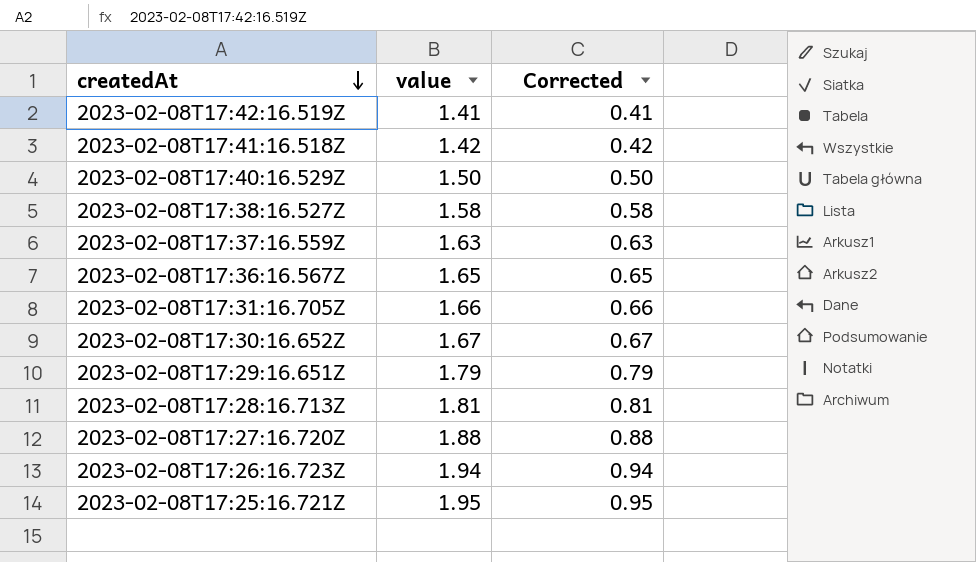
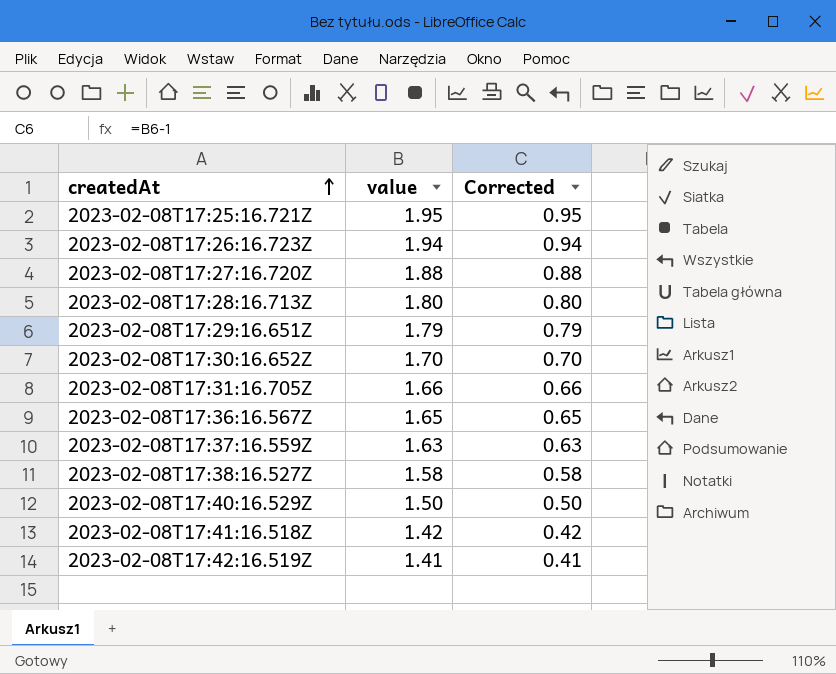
row order: createdAt descending -> createdAt ascending
2023-02-08T17:28:16.713Z | value: 1.81 -> 1.80
2023-02-08T17:28:16.713Z | Corrected: 0.81 -> 0.80
2023-02-08T17:30:16.652Z | value: 1.67 -> 1.70
2023-02-08T17:30:16.652Z | Corrected: 0.67 -> 0.70

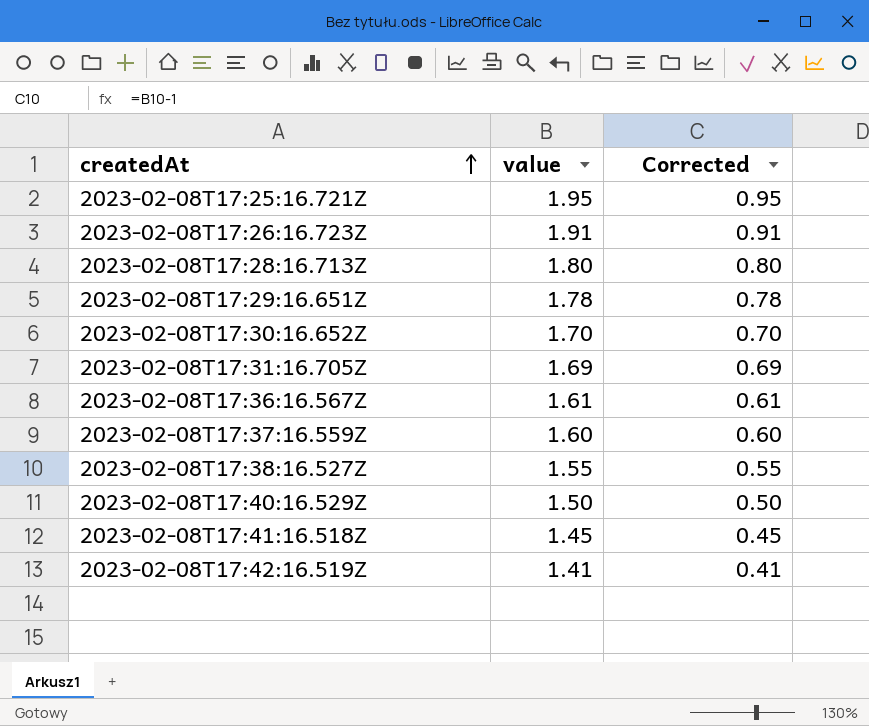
row 2023-02-08T17:27:16.720Z: 1.88 | 0.88 -> none
2023-02-08T17:26:16.723Z | value: 1.94 -> 1.91
2023-02-08T17:26:16.723Z | Corrected: 0.94 -> 0.91
2023-02-08T17:29:16.651Z | value: 1.79 -> 1.78
2023-02-08T17:29:16.651Z | Corrected: 0.79 -> 0.78
2023-02-08T17:31:16.705Z | value: 1.66 -> 1.69
2023-02-08T17:31:16.705Z | Corrected: 0.66 -> 0.69
2023-02-08T17:36:16.567Z | value: 1.65 -> 1.61
2023-02-08T17:36:16.567Z | Corrected: 0.65 -> 0.61
2023-02-08T17:37:16.559Z | value: 1.63 -> 1.60
2023-02-08T17:37:16.559Z | Corrected: 0.63 -> 0.60
2023-02-08T17:38:16.527Z | value: 1.58 -> 1.55
2023-02-08T17:38:16.527Z | Corrected: 0.58 -> 0.55
2023-02-08T17:41:16.518Z | value: 1.42 -> 1.45
2023-02-08T17:41:16.518Z | Corrected: 0.42 -> 0.45

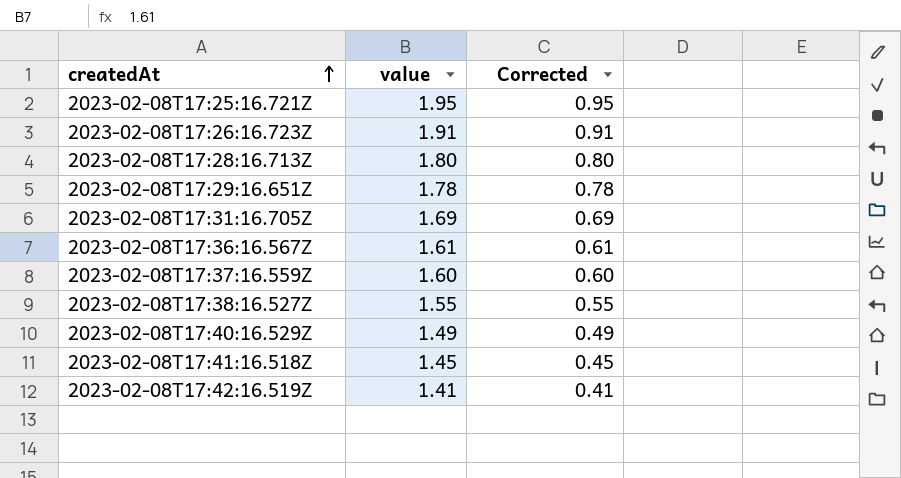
row 2023-02-08T17:30:16.652Z: 1.70 | 0.70 -> none
2023-02-08T17:40:16.529Z | value: 1.50 -> 1.49
2023-02-08T17:40:16.529Z | Corrected: 0.50 -> 0.49

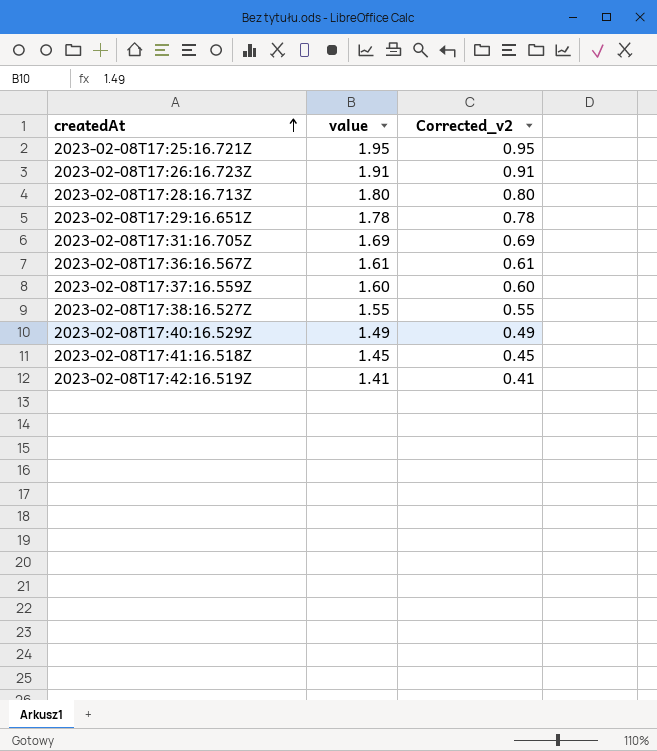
column name: Corrected -> Corrected_v2

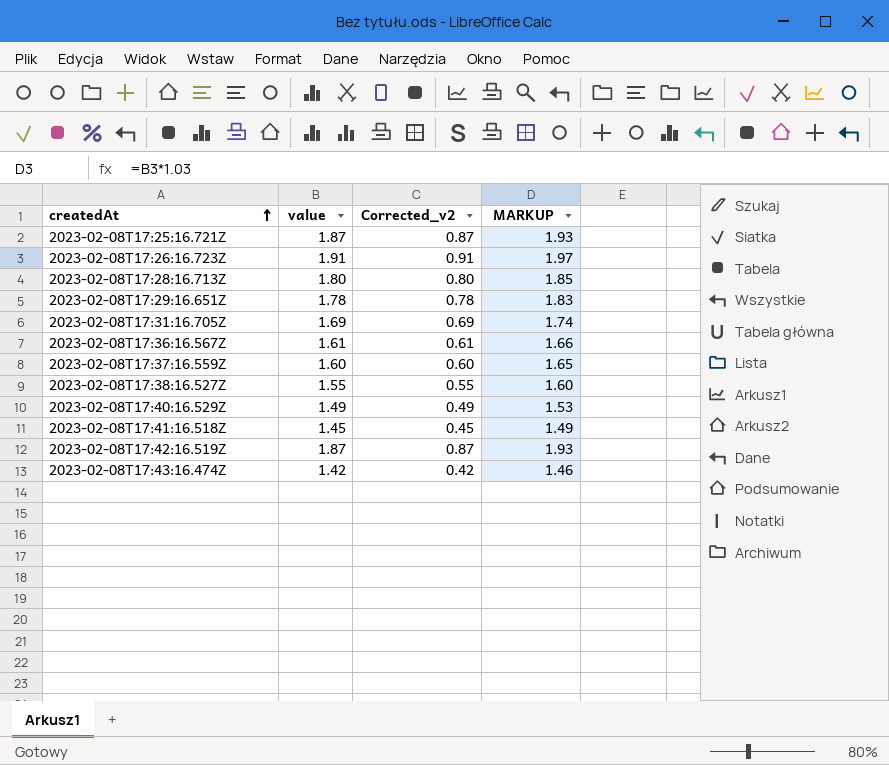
column MARKUP | formula: none -> [value] * 1.03
2023-02-08T17:25:16.721Z | value: 1.95 -> 1.87
2023-02-08T17:25:16.721Z | Corrected_v2: 0.95 -> 0.87
2023-02-08T17:42:16.519Z | value: 1.41 -> 1.87
2023-02-08T17:42:16.519Z | Corrected_v2: 0.41 -> 0.87
row 2023-02-08T17:43:16.474Z: none -> 1.42 | 0.42 | 1.46

